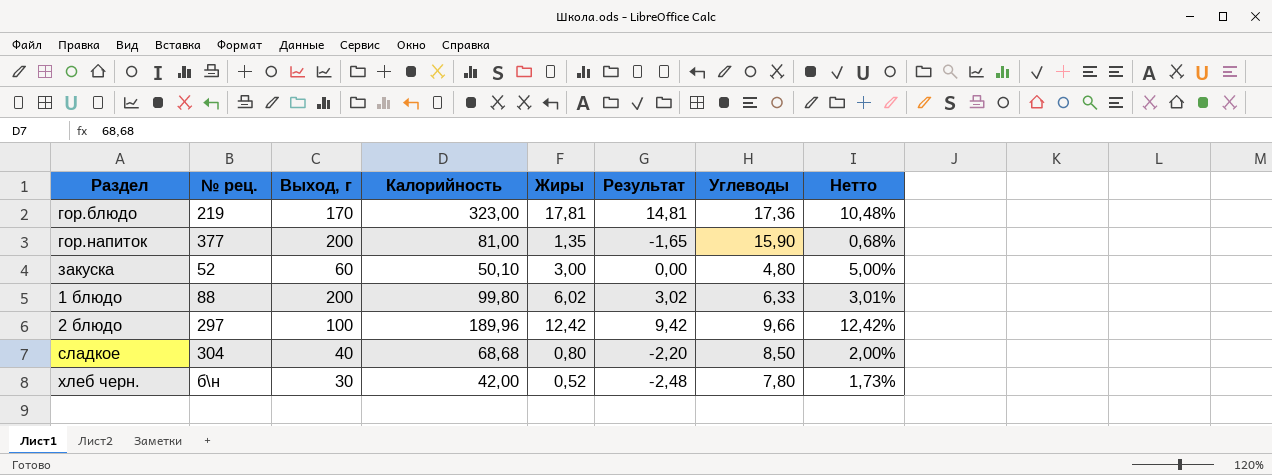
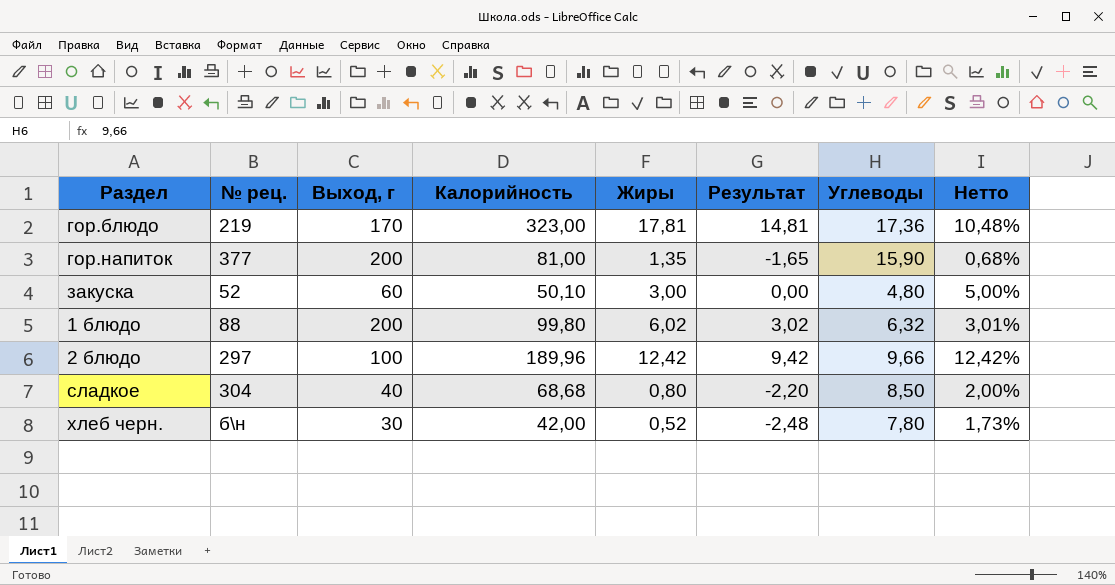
1 блюдо | Углеводы: 6,33 -> 6,32

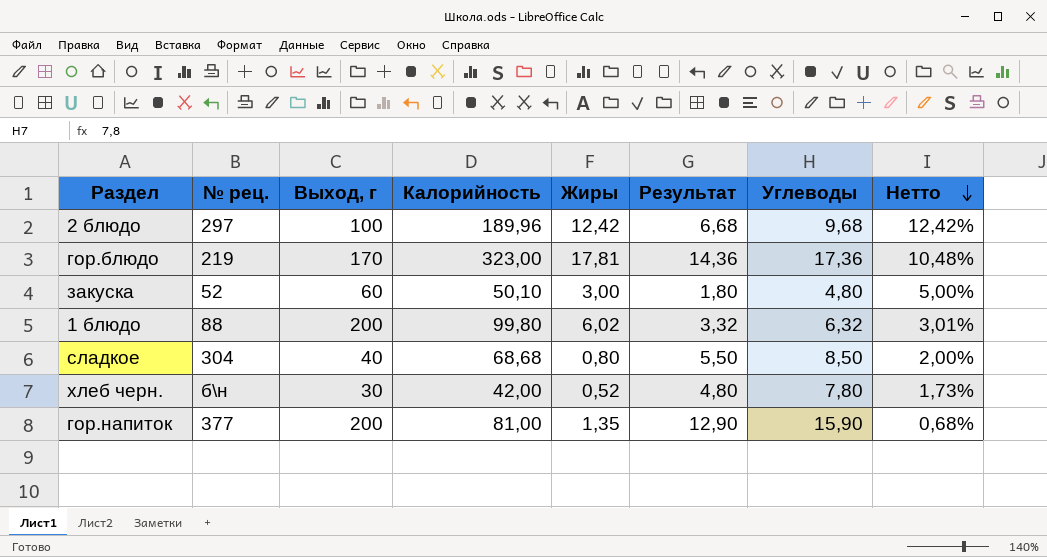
row order: none -> Нетто descending
column Результат | formula: [Жиры] - 3 -> [Углеводы] - 3
2 блюдо | Углеводы: 9,66 -> 9,68

